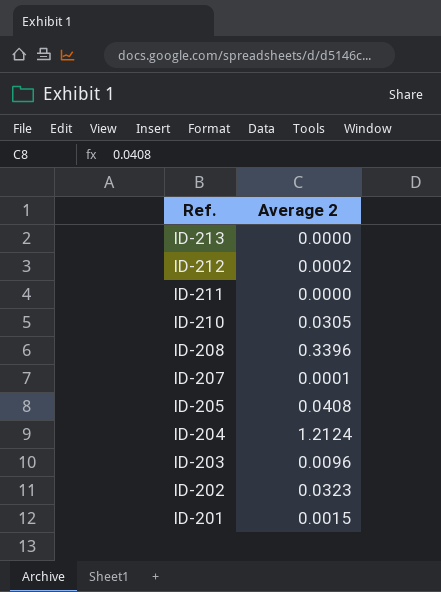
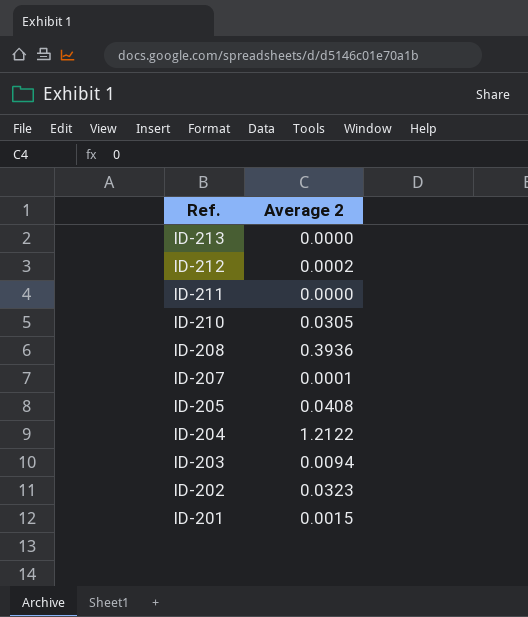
ID-208 | Average 2: 0.3396 -> 0.3936
ID-204 | Average 2: 1.2124 -> 1.2122
ID-203 | Average 2: 0.0096 -> 0.0094

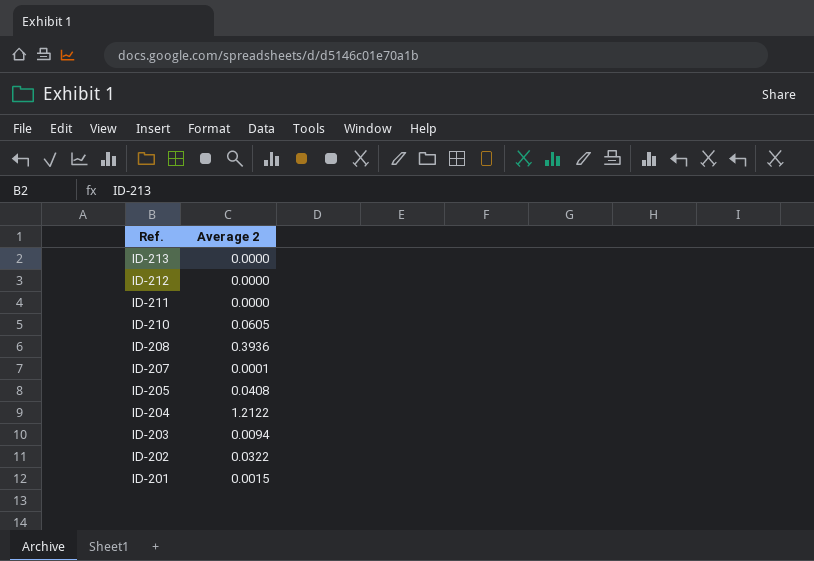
ID-212 | Average 2: 0.0002 -> 0.0000
ID-210 | Average 2: 0.0305 -> 0.0605
ID-202 | Average 2: 0.0323 -> 0.0322

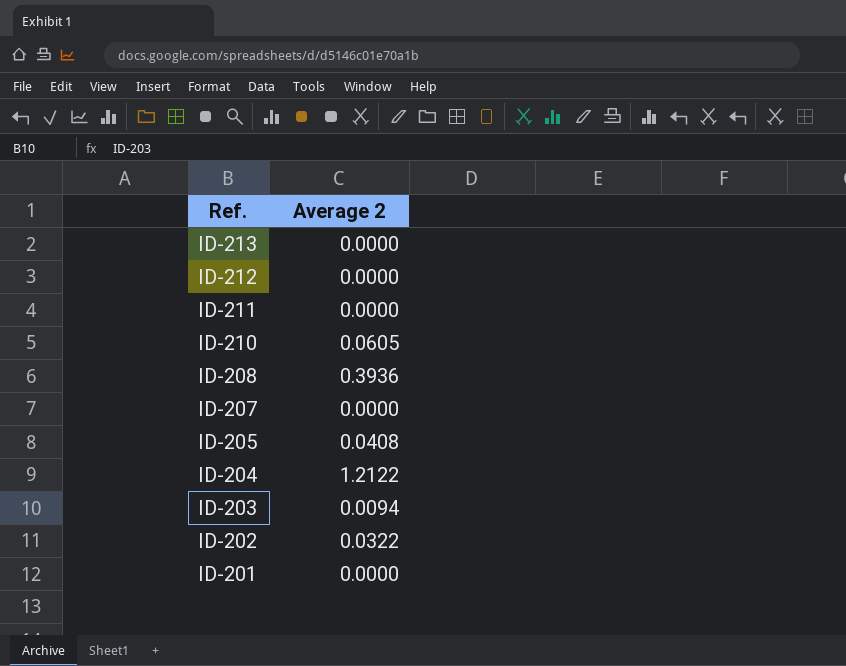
ID-207 | Average 2: 0.0001 -> 0.0000
ID-201 | Average 2: 0.0015 -> 0.0000

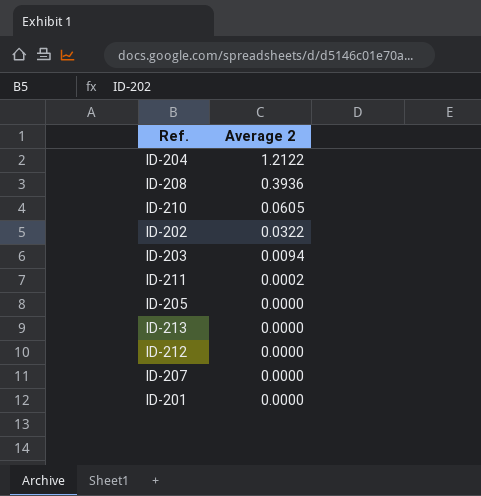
row order: Ref. descending -> Average 2 descending
ID-211 | Average 2: 0.0000 -> 0.0002
ID-205 | Average 2: 0.0408 -> 0.0000

